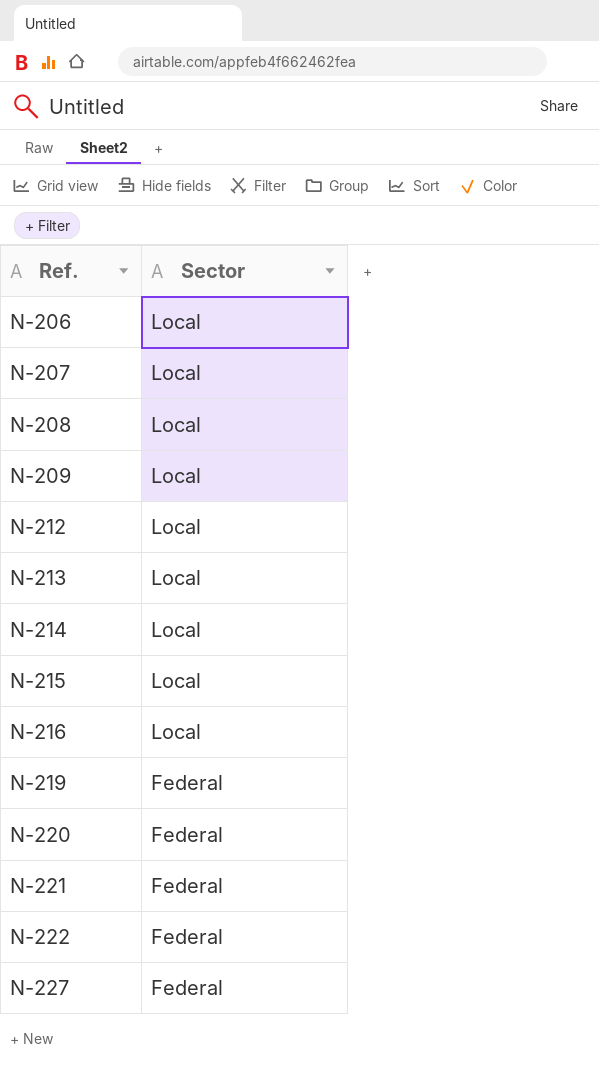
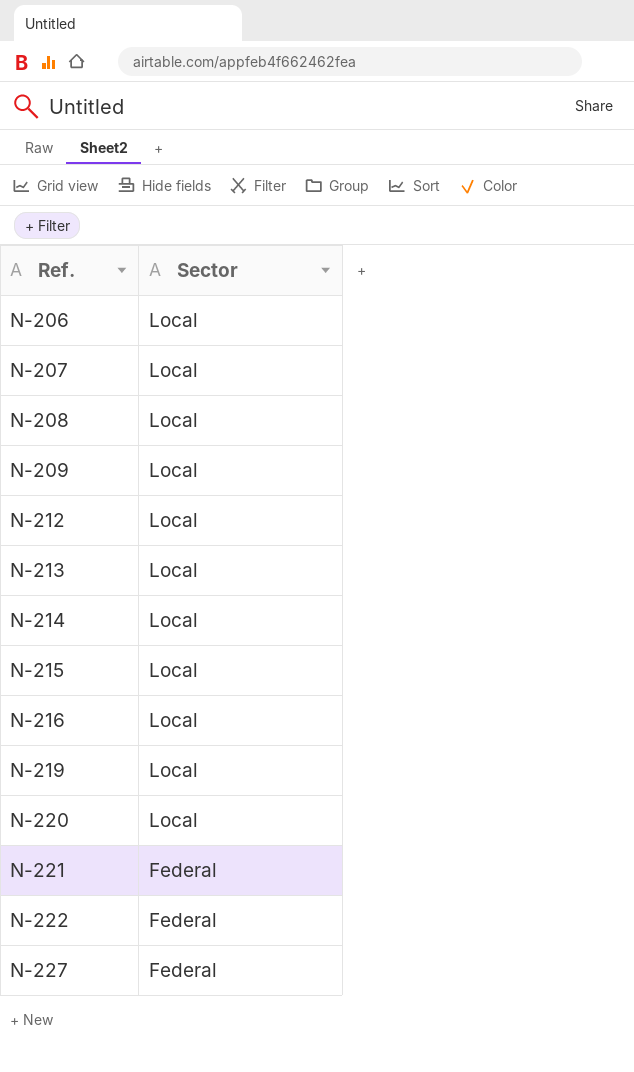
N-219 | Sector: Federal -> Local
N-220 | Sector: Federal -> Local

